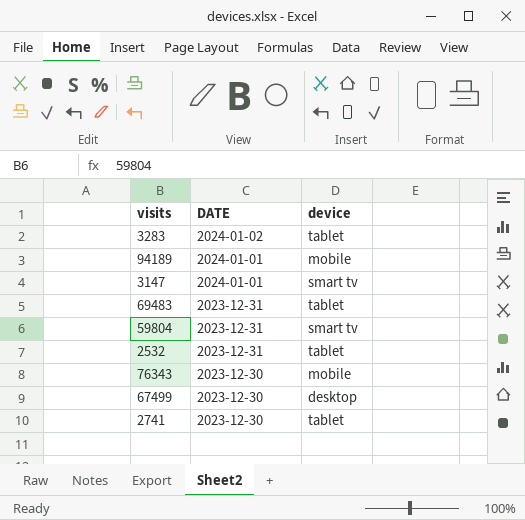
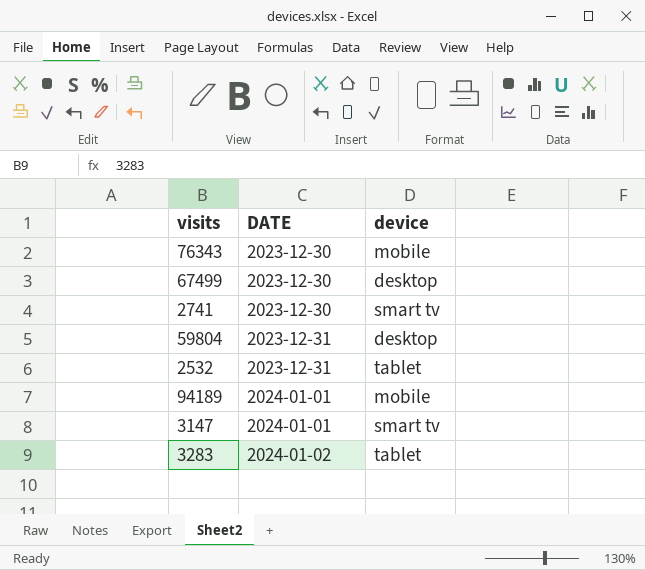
row order: DATE descending -> DATE ascending
row 69483: 2023-12-31 | tablet -> none
2741 | device: tablet -> smart tv
59804 | device: smart tv -> desktop

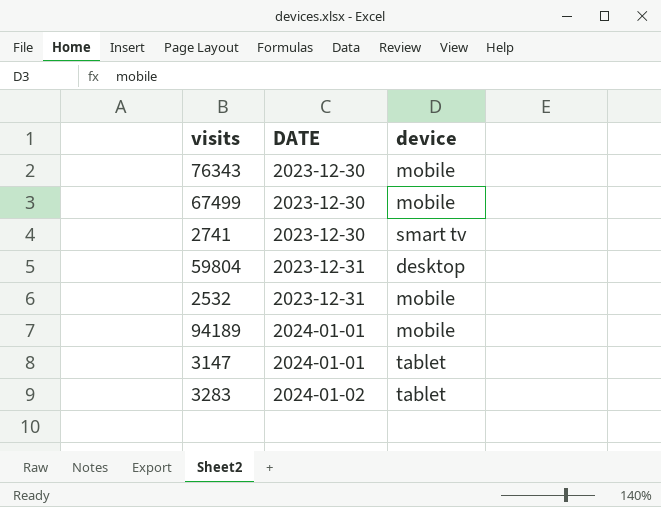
67499 | device: desktop -> mobile
2532 | device: tablet -> mobile
3147 | device: smart tv -> tablet

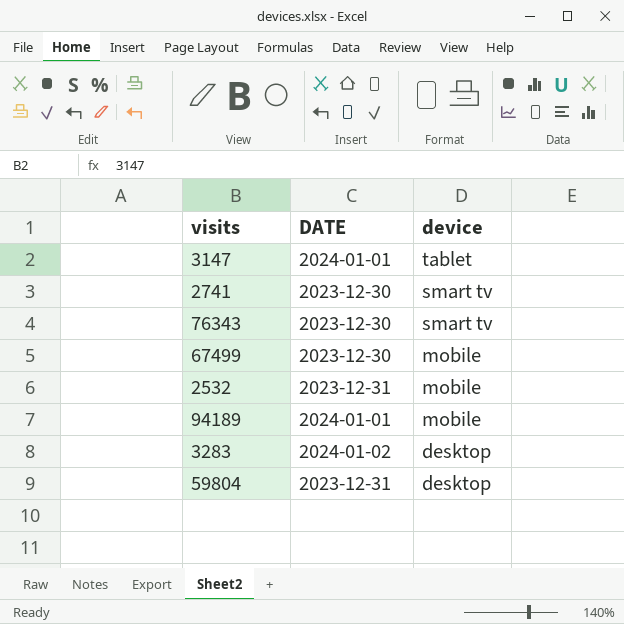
row order: DATE ascending -> device descending
76343 | device: mobile -> smart tv
3283 | device: tablet -> desktop

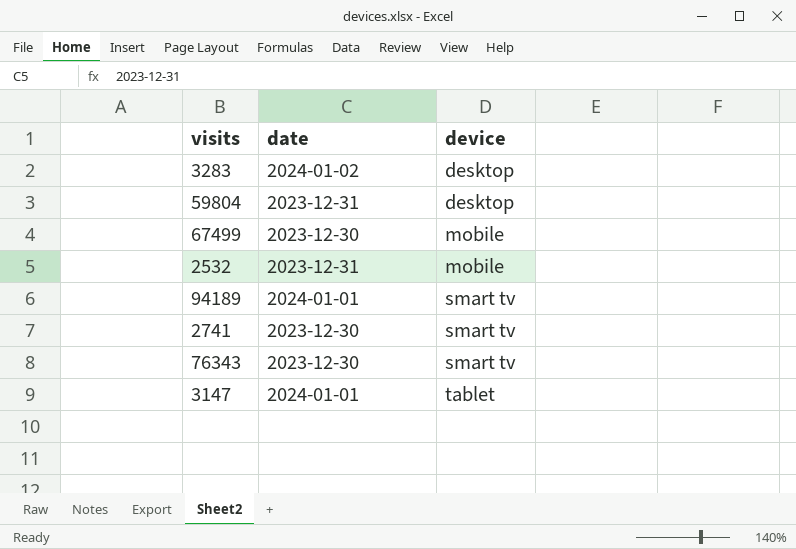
row order: device descending -> device ascending
column name: DATE -> date
94189 | device: mobile -> smart tv

